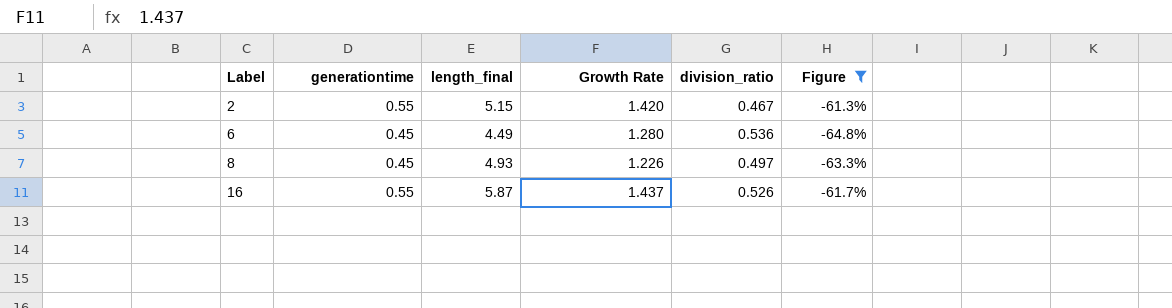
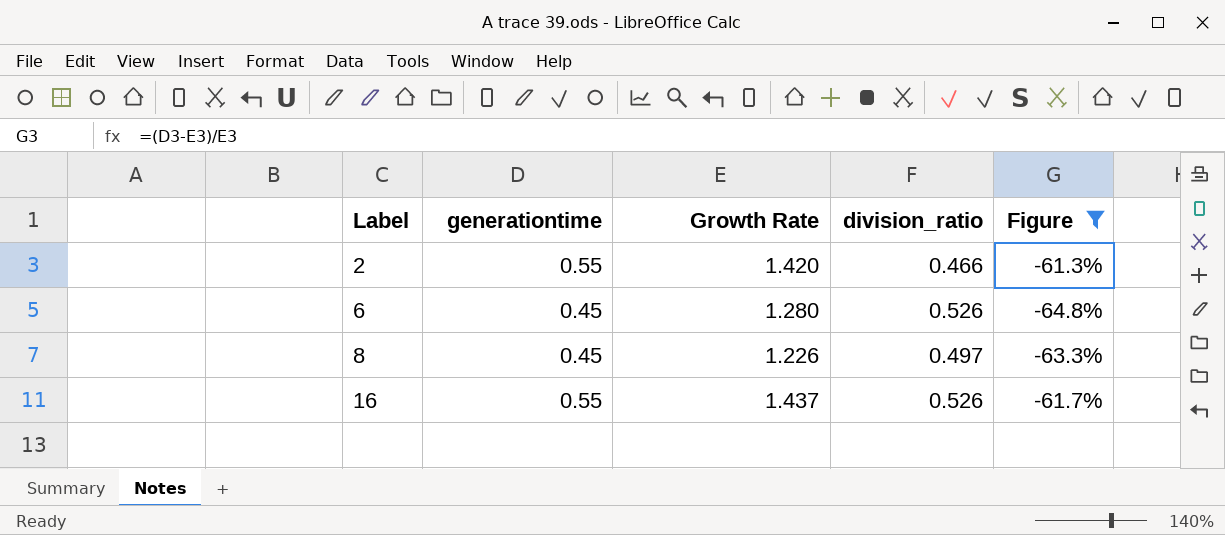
column length_final | position: 3 -> none
2 | division_ratio: 0.467 -> 0.466
6 | division_ratio: 0.536 -> 0.526

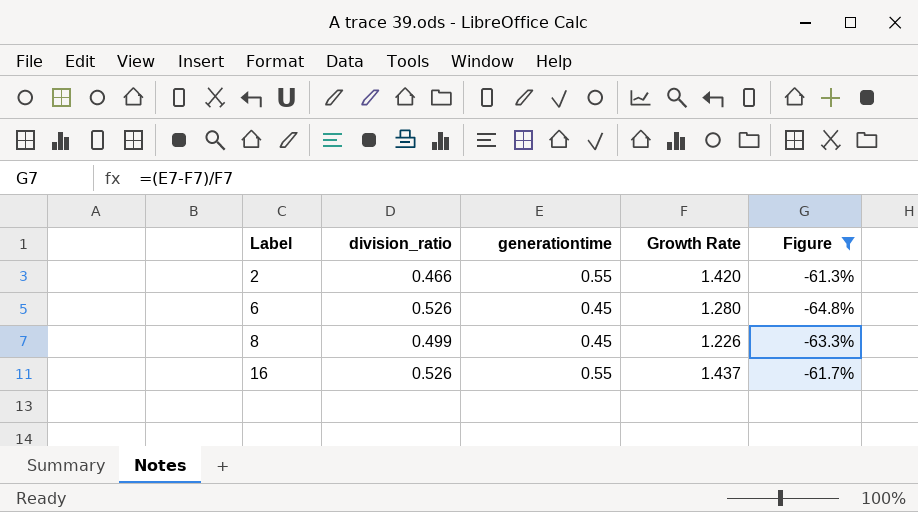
column division_ratio | position: 4 -> 2
8 | division_ratio: 0.497 -> 0.499

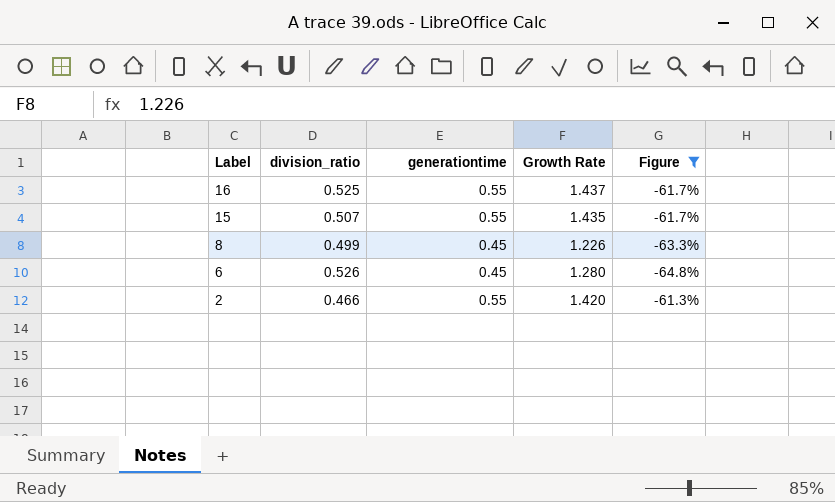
row order: Label ascending -> Label descending
16 | division_ratio: 0.526 -> 0.525
row 15: none -> 0.507 | 0.55 | 1.435 | -61.7%

